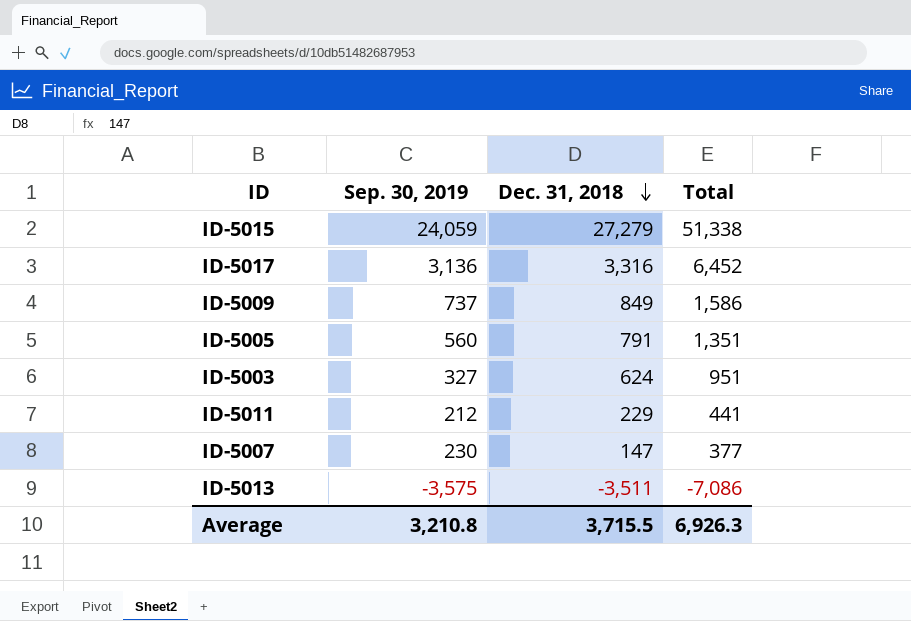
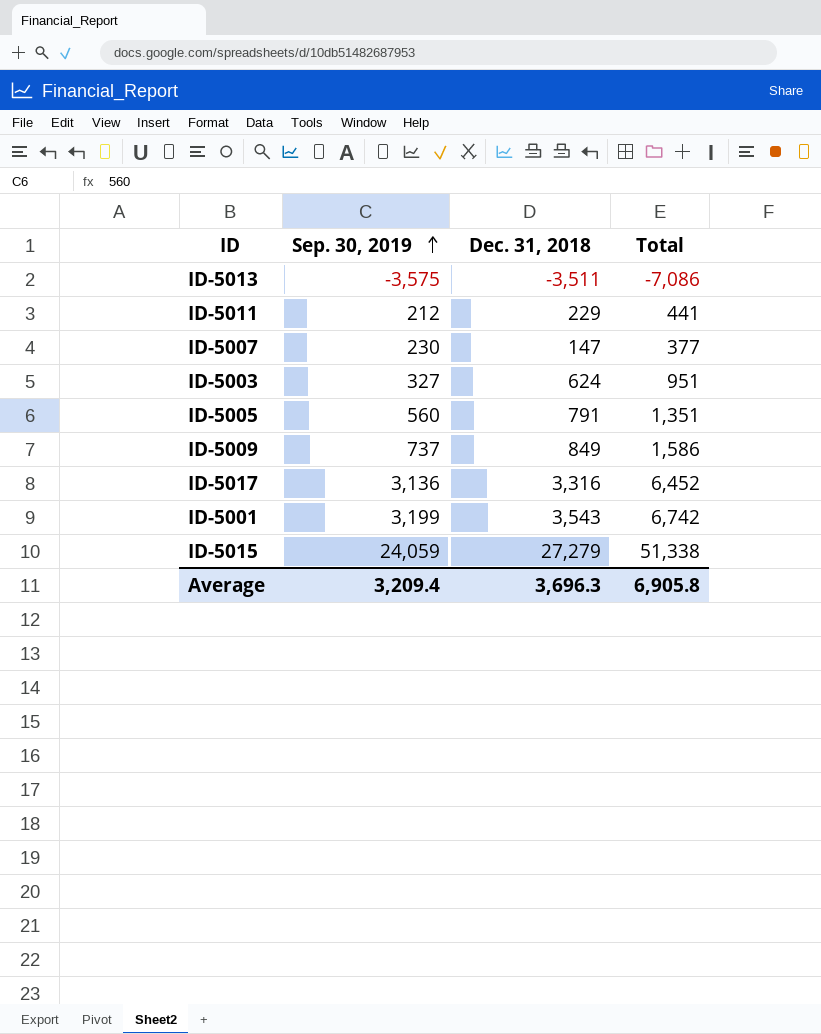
row order: Dec. 31, 2018 descending -> Sep. 30, 2019 ascending
row ID-5001: none -> 3,199 | 3,543 | 6,742
Average | Sep. 30, 2019: 3,210.8 -> 3,209.4
Average | Dec. 31, 2018: 3,715.5 -> 3,696.3
Average | Total: 6,926.3 -> 6,905.8

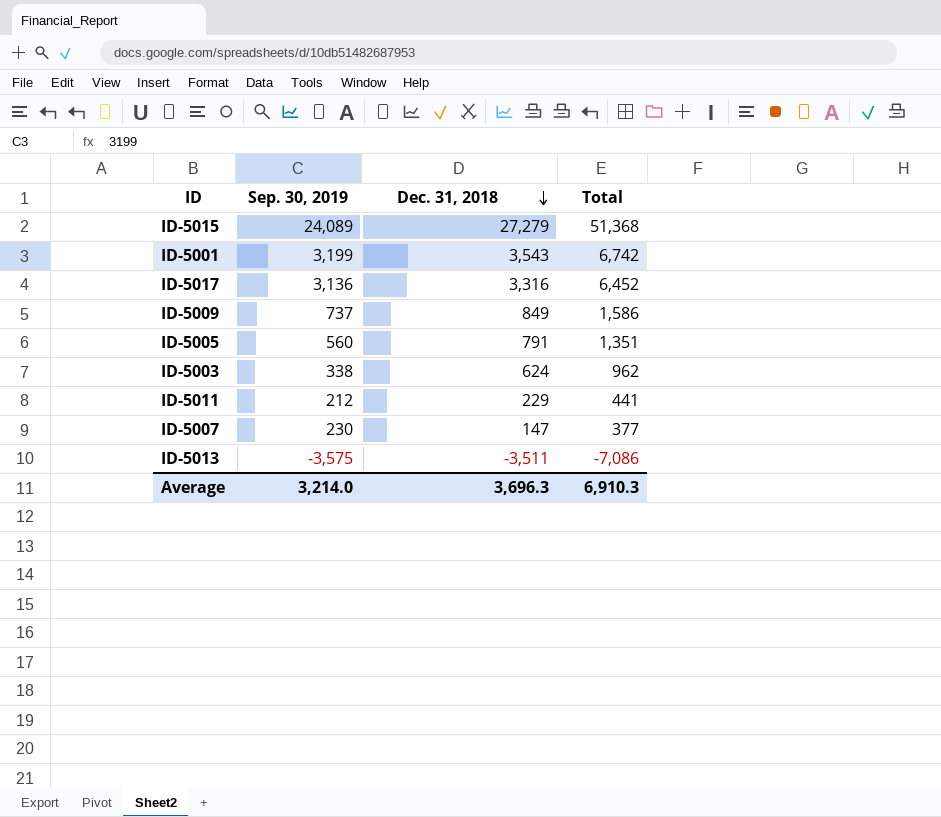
row order: Sep. 30, 2019 ascending -> Dec. 31, 2018 descending
ID-5015 | Sep. 30, 2019: 24,059 -> 24,089
ID-5015 | Total: 51,338 -> 51,368
ID-5003 | Sep. 30, 2019: 327 -> 338
ID-5003 | Total: 951 -> 962
Average | Sep. 30, 2019: 3,209.4 -> 3,214.0
Average | Total: 6,905.8 -> 6,910.3

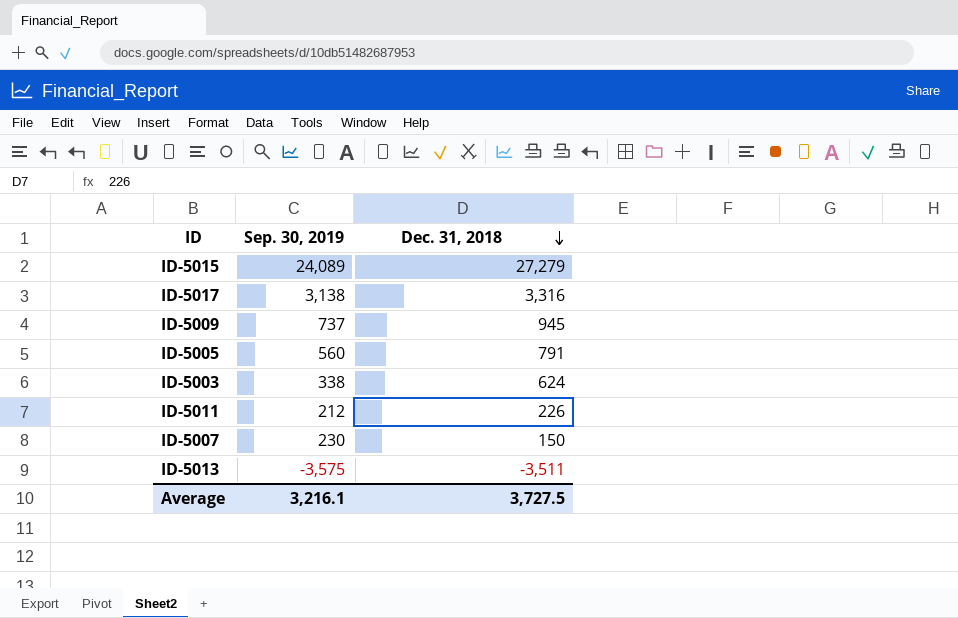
column Total | formula: [Sep. 30, 2019] + [Dec. 31, 2018] -> none
row ID-5001: 3,199 | 3,543 | 6,742 -> none
ID-5017 | Sep. 30, 2019: 3,136 -> 3,138
ID-5009 | Dec. 31, 2018: 849 -> 945
ID-5011 | Dec. 31, 2018: 229 -> 226
ID-5007 | Dec. 31, 2018: 147 -> 150
Average | Sep. 30, 2019: 3,214.0 -> 3,216.1
Average | Dec. 31, 2018: 3,696.3 -> 3,727.5

